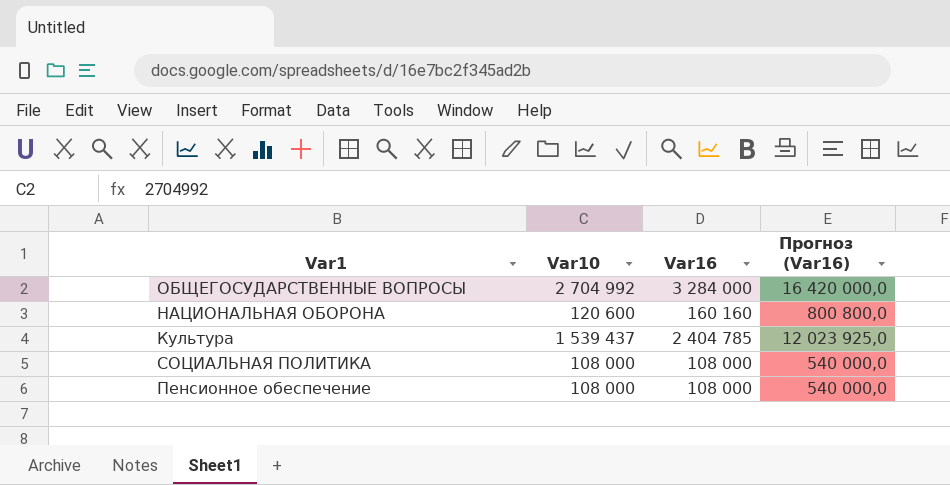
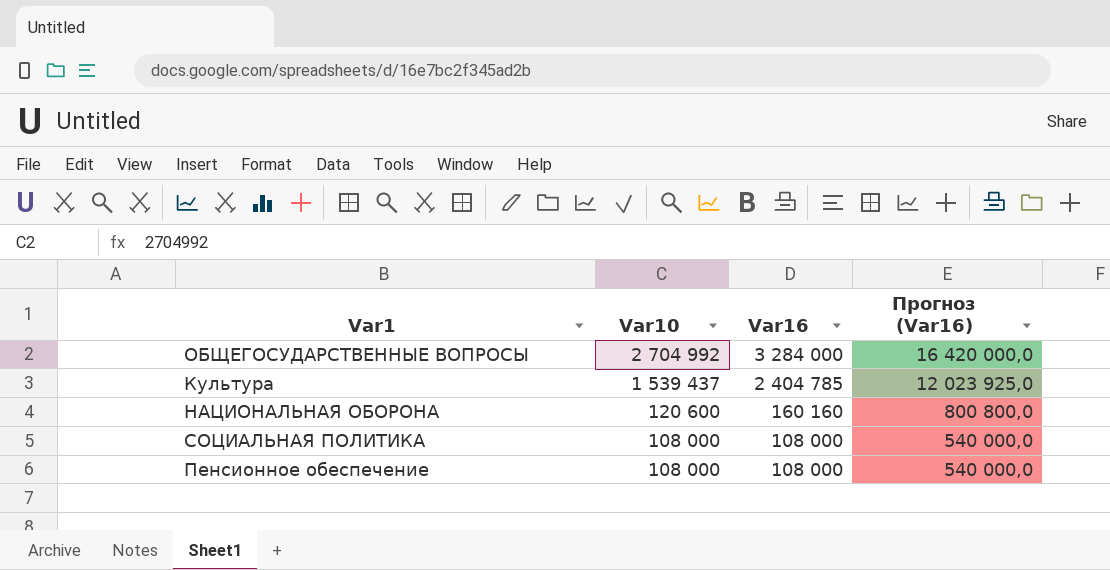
row order: none -> Var10 descending

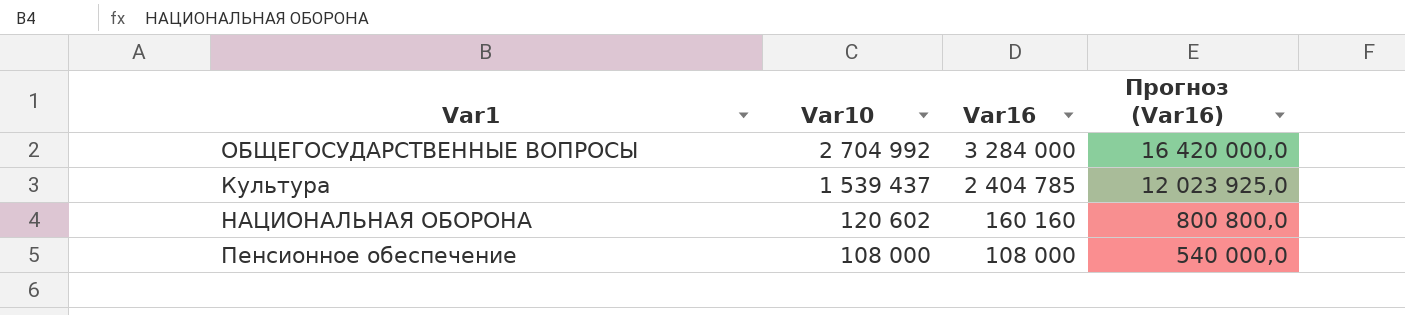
row СОЦИАЛЬНАЯ ПОЛИТИКА: 108 000 | 108 000 | 540 000,0 -> none
НАЦИОНАЛЬНАЯ ОБОРОНА | Var10: 120 600 -> 120 602

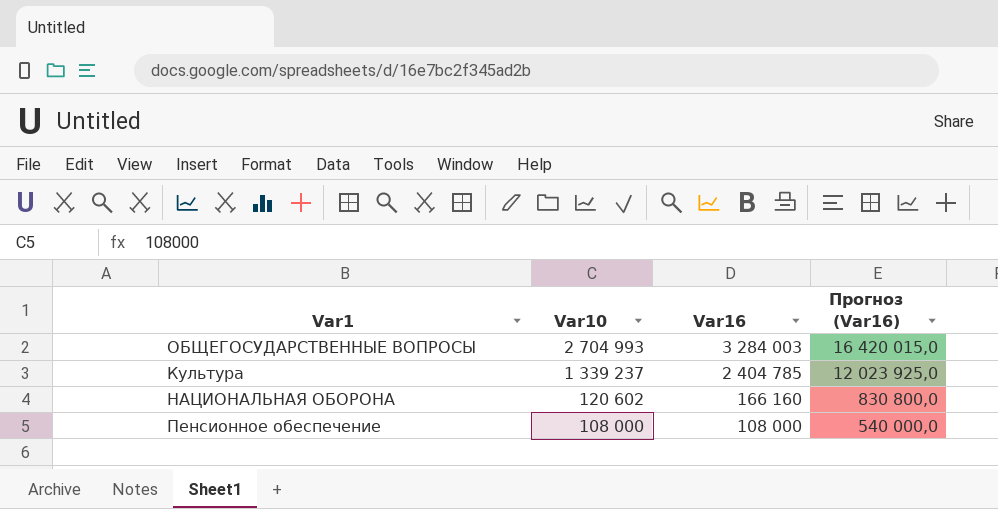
ОБЩЕГОСУДАРСТВЕННЫЕ ВОПРОСЫ | Var10: 2 704 992 -> 2 704 993
ОБЩЕГОСУДАРСТВЕННЫЕ ВОПРОСЫ | Var16: 3 284 000 -> 3 284 003
ОБЩЕГОСУДАРСТВЕННЫЕ ВОПРОСЫ | Прогноз (Var16): 16 420 000,0 -> 16 420 015,0
Культура | Var10: 1 539 437 -> 1 339 237
НАЦИОНАЛЬНАЯ ОБОРОНА | Var16: 160 160 -> 166 160
НАЦИОНАЛЬНАЯ ОБОРОНА | Прогноз (Var16): 800 800,0 -> 830 800,0

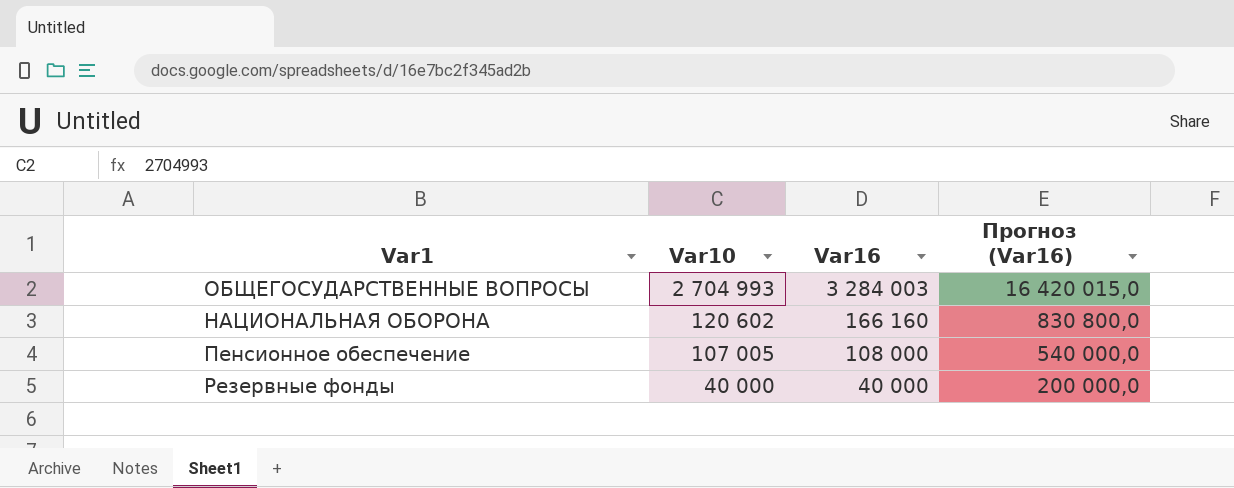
row Культура: 1 339 237 | 2 404 785 | 12 023 925,0 -> none
Пенсионное обеспечение | Var10: 108 000 -> 107 005
row Резервные фонды: none -> 40 000 | 40 000 | 200 000,0

